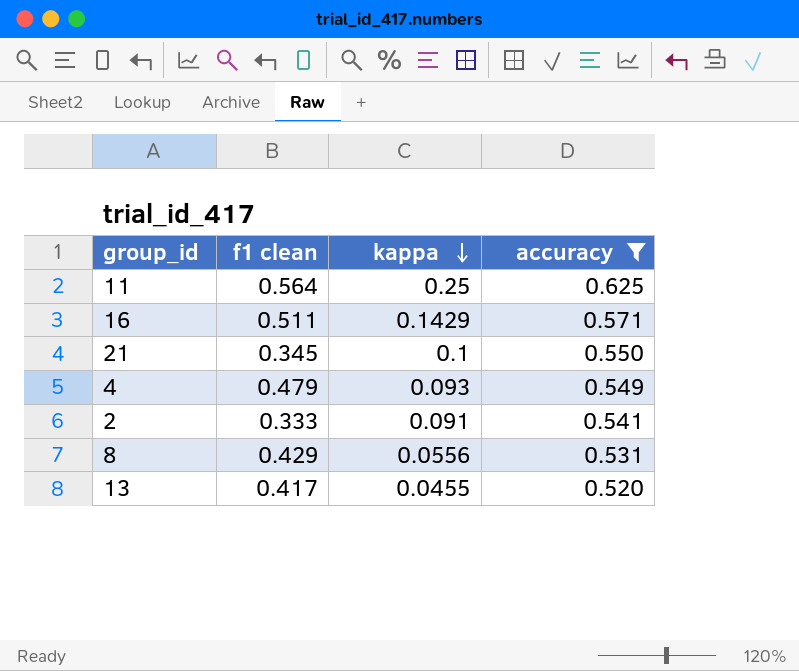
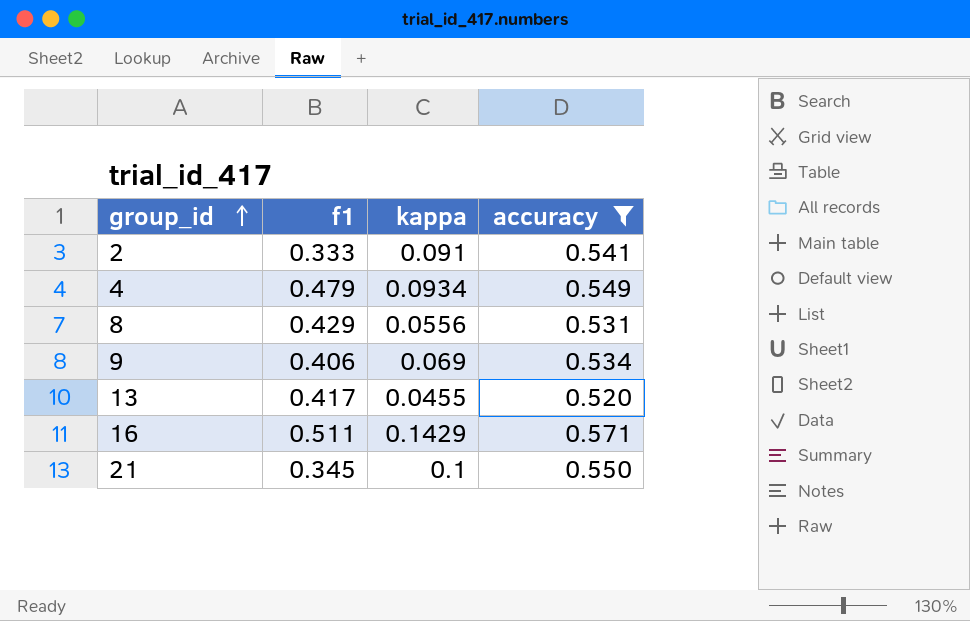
row order: kappa descending -> group_id ascending
column name: f1 clean -> f1
row 11: 0.564 | 0.25 | 0.625 -> none
4 | kappa: 0.093 -> 0.0934
row 9: none -> 0.406 | 0.069 | 0.534

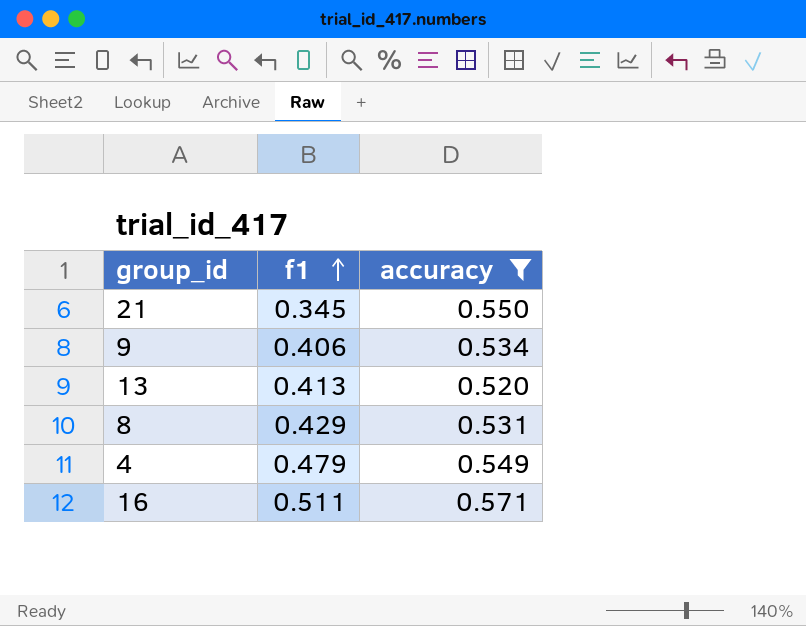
row order: group_id ascending -> f1 ascending
column kappa | position: 3 -> none
row 2: 0.333 | 0.091 | 0.541 -> none
13 | f1: 0.417 -> 0.413

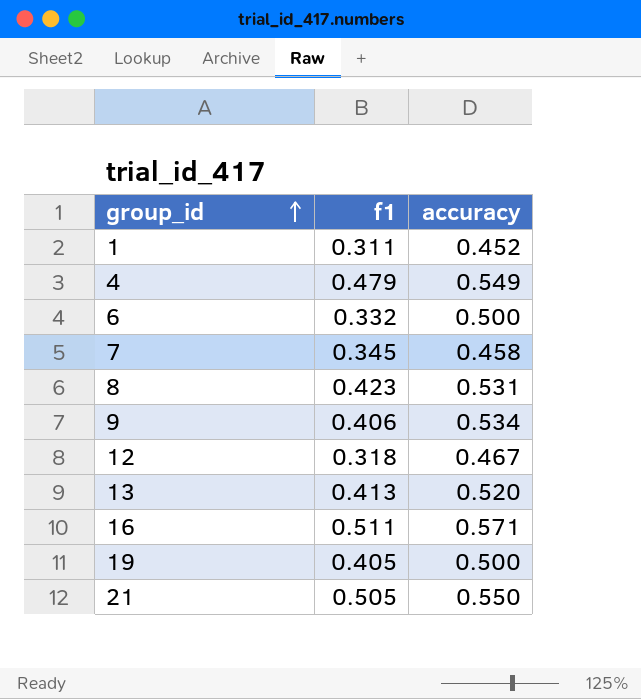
filter: accuracy >= 0.520 -> none
row order: f1 ascending -> group_id ascending
8 | f1: 0.429 -> 0.423
21 | f1: 0.345 -> 0.505

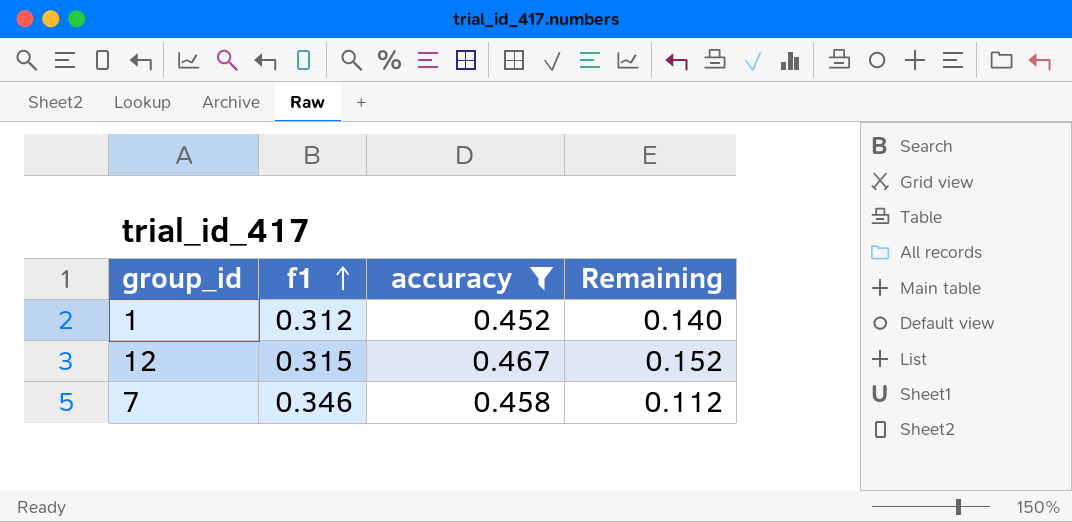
filter: none -> accuracy <= 0.467
row order: group_id ascending -> f1 ascending
column Remaining | formula: none -> [accuracy] - [f1]
1 | f1: 0.311 -> 0.312
12 | f1: 0.318 -> 0.315
7 | f1: 0.345 -> 0.346

